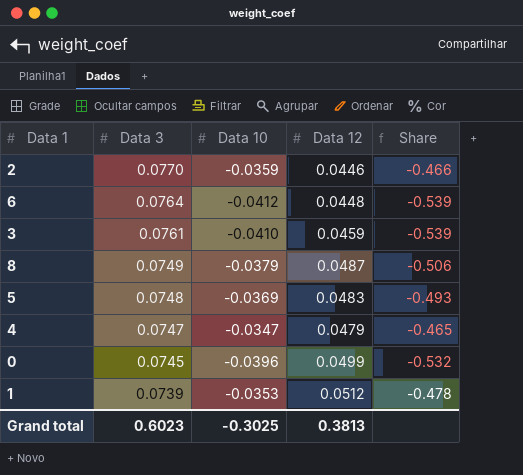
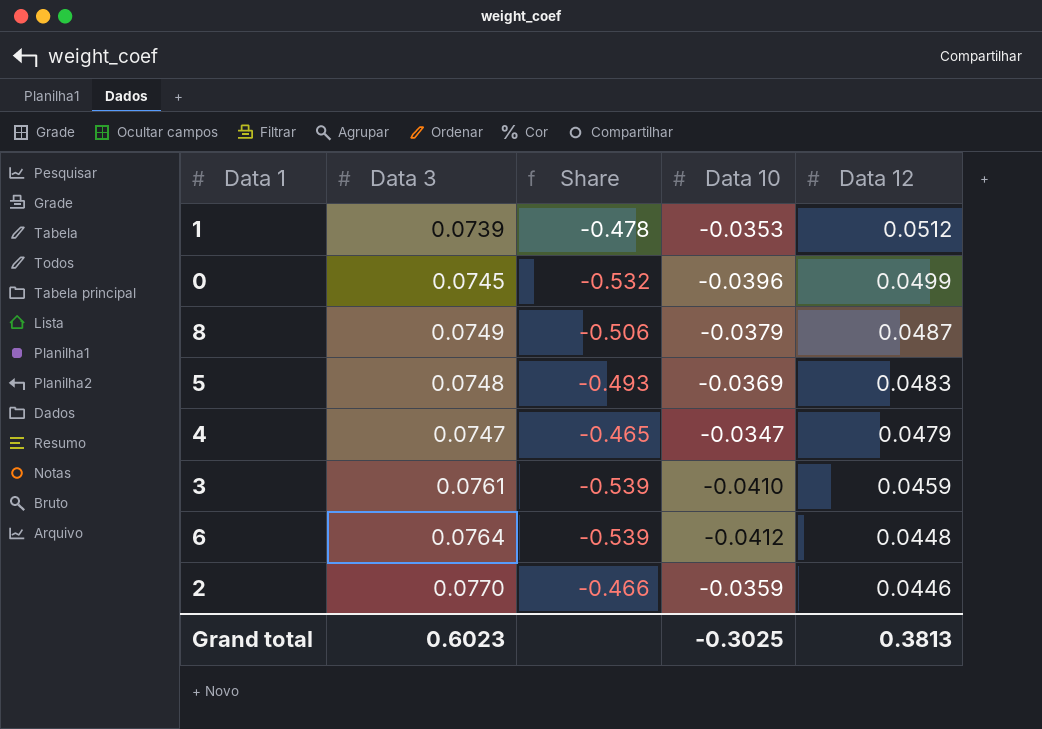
row order: Data 3 descending -> Data 12 descending
column Share | position: 5 -> 3

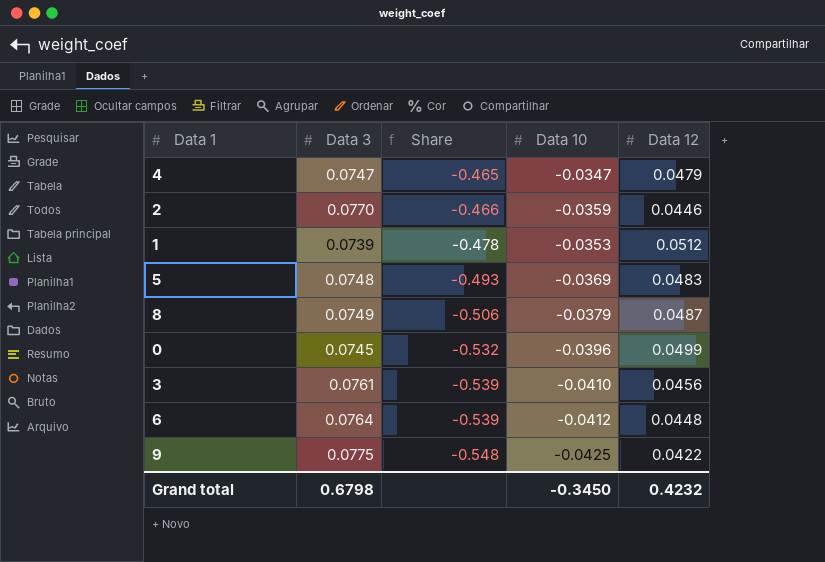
row order: Data 12 descending -> Share descending
3 | Data 12: 0.0459 -> 0.0456
row 9: none -> 0.0775 | -0.548 | -0.0425 | 0.0422
Grand total | Data 3: 0.6023 -> 0.6798
Grand total | Data 10: -0.3025 -> -0.3450
Grand total | Data 12: 0.3813 -> 0.4232

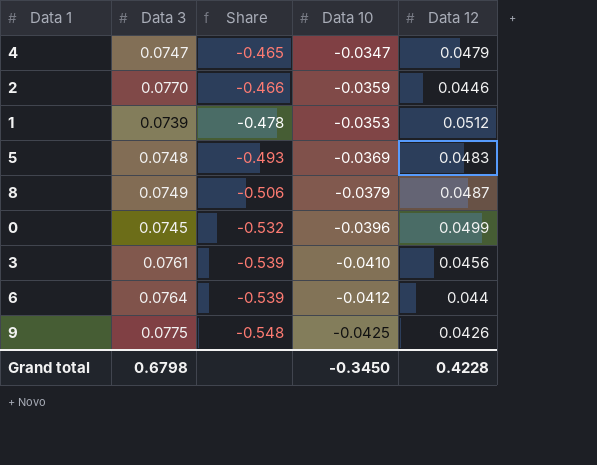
6 | Data 12: 0.0448 -> 0.044
9 | Data 12: 0.0422 -> 0.0426
Grand total | Data 12: 0.4232 -> 0.4228

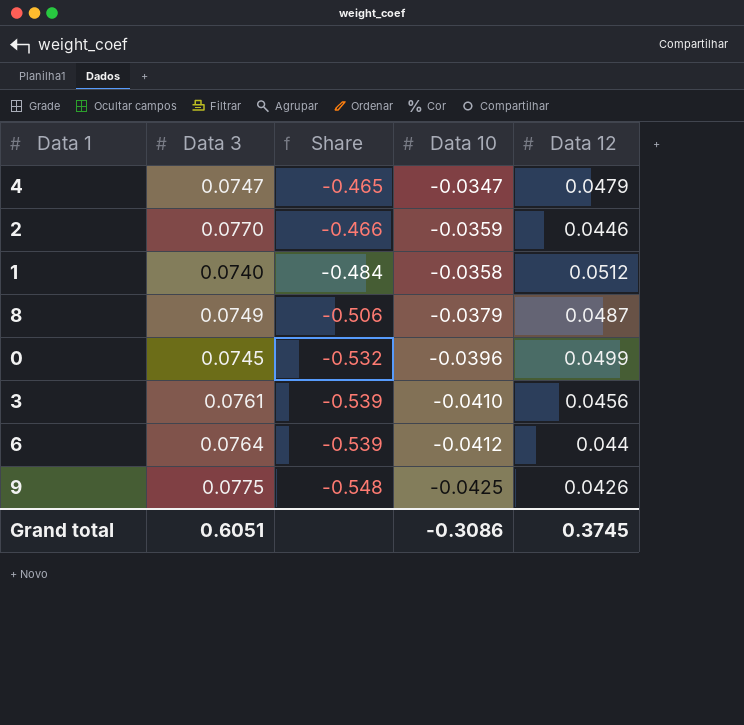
row 5: 0.0748 | -0.493 | -0.0369 | 0.0483 -> none
1 | Data 3: 0.0739 -> 0.0740
1 | Share: -0.478 -> -0.484
1 | Data 10: -0.0353 -> -0.0358
Grand total | Data 3: 0.6798 -> 0.6051
Grand total | Data 10: -0.3450 -> -0.3086
Grand total | Data 12: 0.4228 -> 0.3745

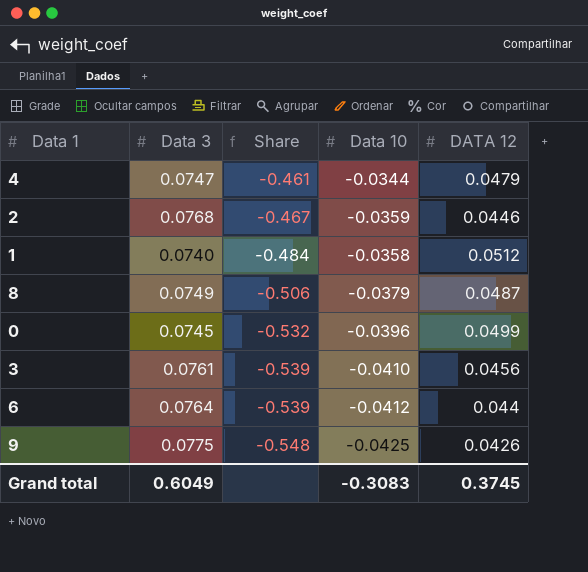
column name: Data 12 -> DATA 12
4 | Share: -0.465 -> -0.461
4 | Data 10: -0.0347 -> -0.0344
2 | Data 3: 0.0770 -> 0.0768
2 | Share: -0.466 -> -0.467
Grand total | Data 3: 0.6051 -> 0.6049
Grand total | Data 10: -0.3086 -> -0.3083

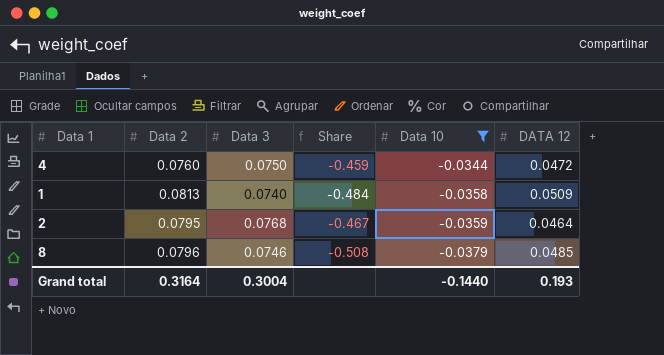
filter: none -> Data 10 >= -0.0379
row order: Share descending -> Data 10 descending
column Data 2 | position: none -> 2
4 | Data 3: 0.0747 -> 0.0750
4 | Share: -0.461 -> -0.459
4 | DATA 12: 0.0479 -> 0.0472
1 | DATA 12: 0.0512 -> 0.0509
2 | DATA 12: 0.0446 -> 0.0464
8 | Data 3: 0.0749 -> 0.0746
8 | Share: -0.506 -> -0.508
8 | DATA 12: 0.0487 -> 0.0485
Grand total | Data 3: 0.6049 -> 0.3004
Grand total | Data 10: -0.3083 -> -0.1440
Grand total | DATA 12: 0.3745 -> 0.193

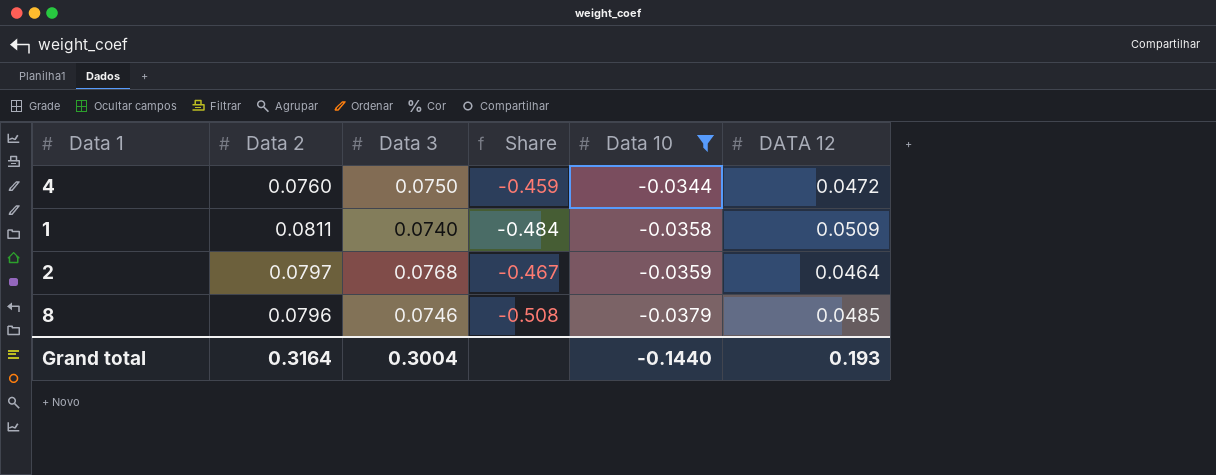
1 | Data 2: 0.0813 -> 0.0811
2 | Data 2: 0.0795 -> 0.0797

